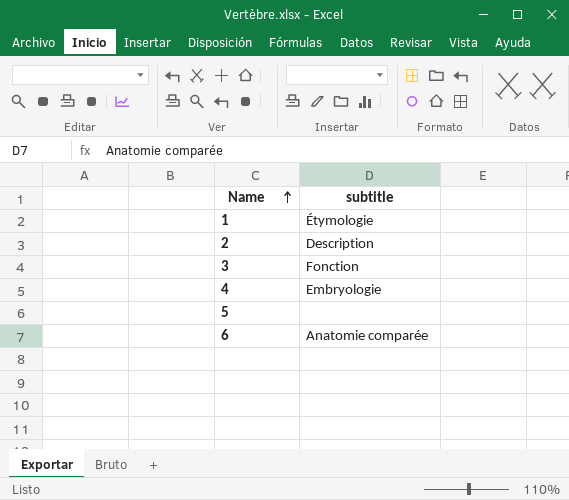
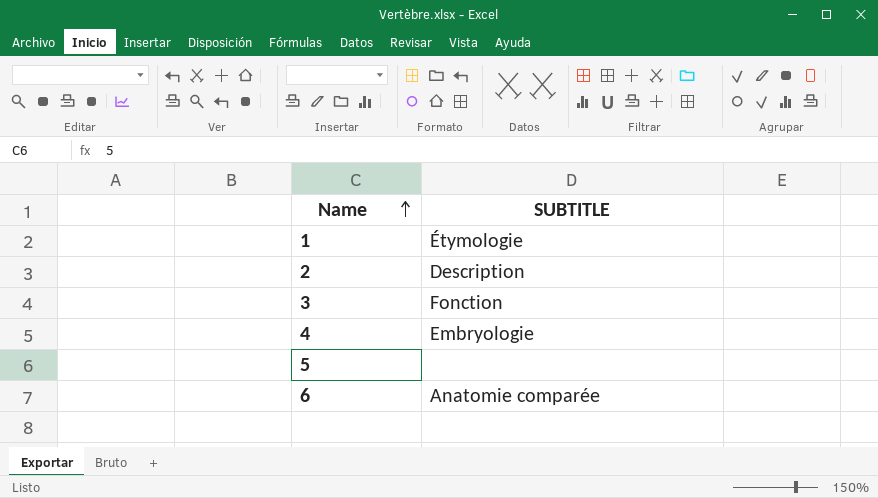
column name: subtitle -> SUBTITLE

